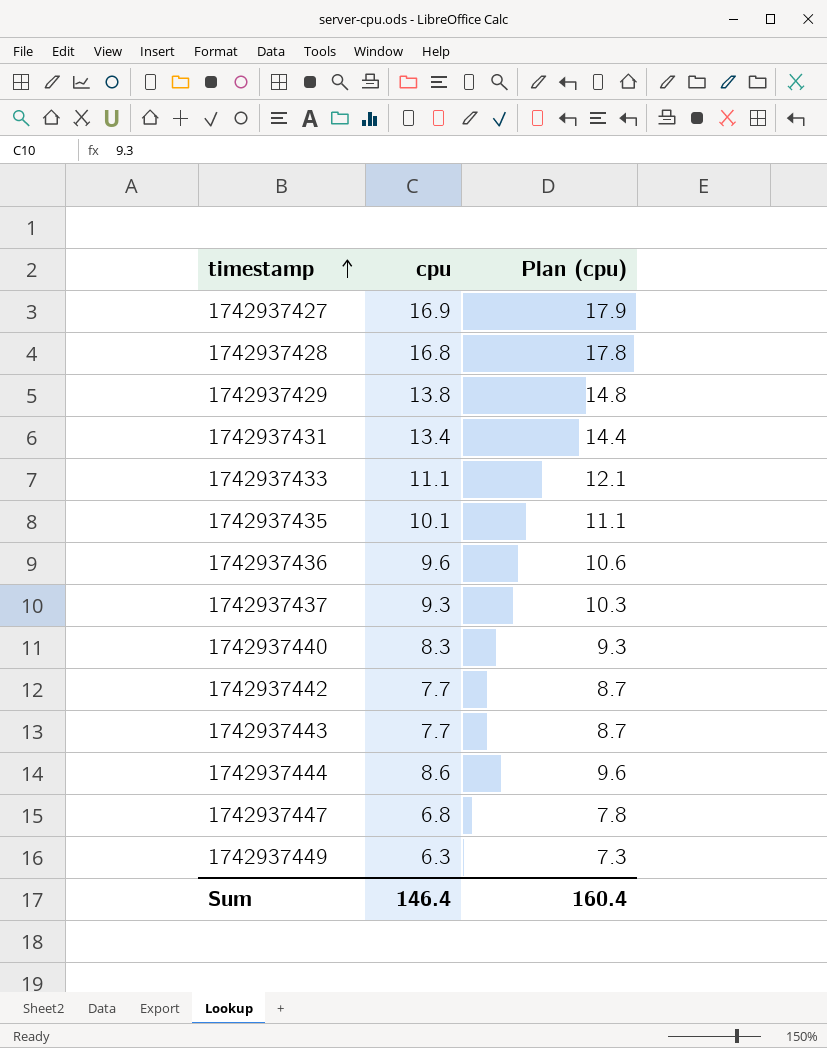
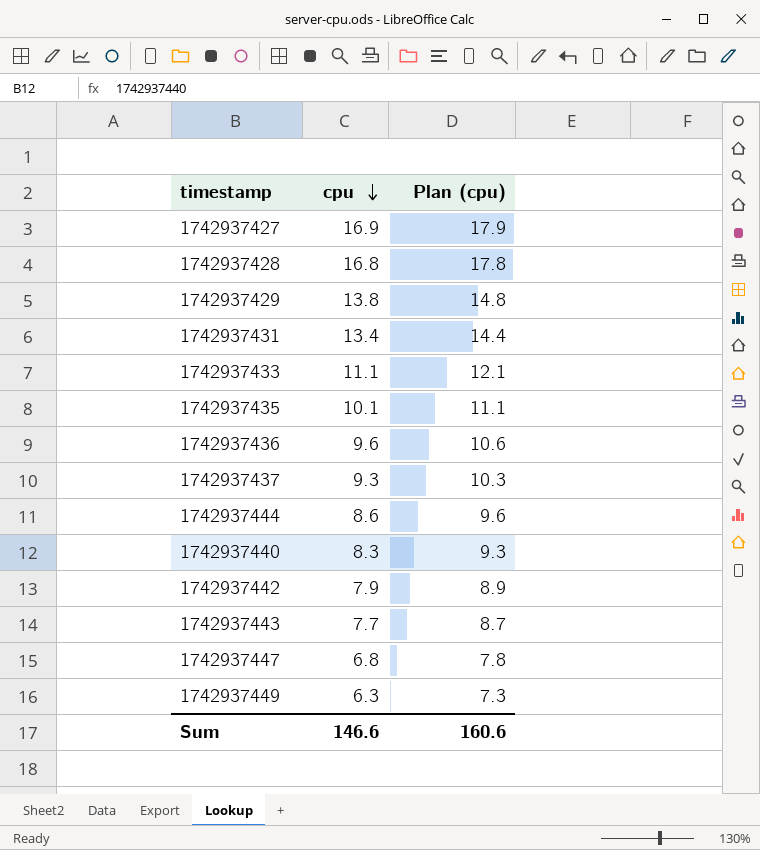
row order: timestamp ascending -> cpu descending
1742937442 | cpu: 7.7 -> 7.9
1742937442 | Plan (cpu): 8.7 -> 8.9
Sum | cpu: 146.4 -> 146.6
Sum | Plan (cpu): 160.4 -> 160.6

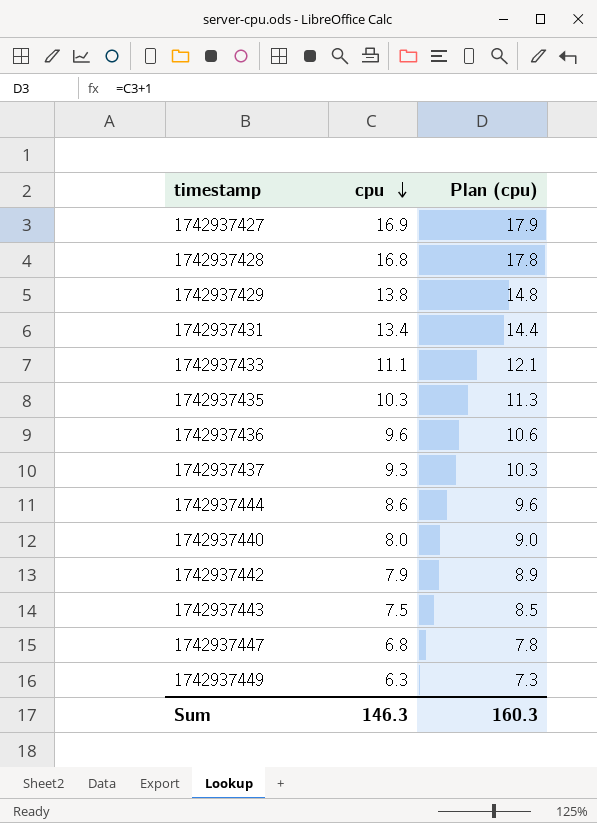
1742937435 | cpu: 10.1 -> 10.3
1742937435 | Plan (cpu): 11.1 -> 11.3
1742937440 | cpu: 8.3 -> 8.0
1742937440 | Plan (cpu): 9.3 -> 9.0
1742937443 | cpu: 7.7 -> 7.5
1742937443 | Plan (cpu): 8.7 -> 8.5
Sum | cpu: 146.6 -> 146.3
Sum | Plan (cpu): 160.6 -> 160.3

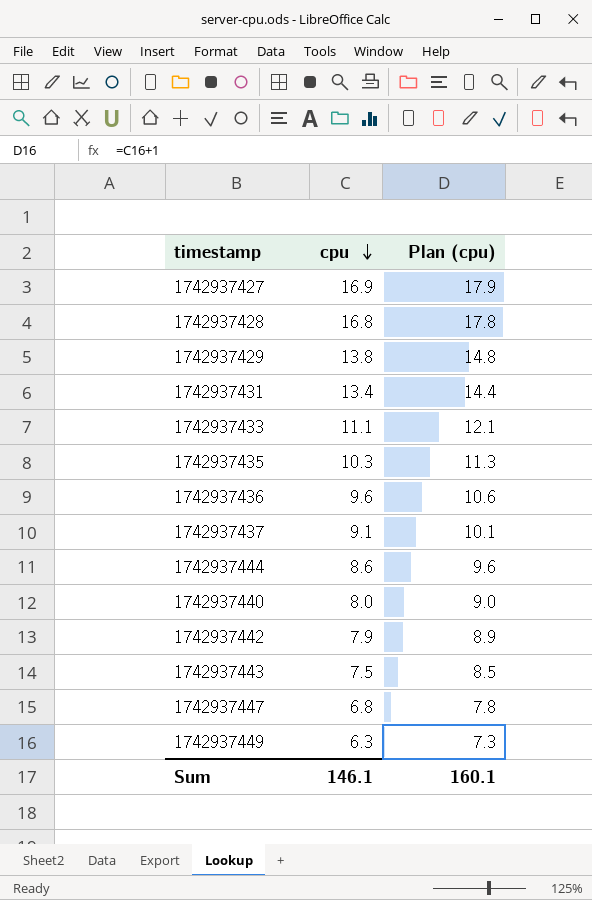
1742937437 | cpu: 9.3 -> 9.1
1742937437 | Plan (cpu): 10.3 -> 10.1
Sum | cpu: 146.3 -> 146.1
Sum | Plan (cpu): 160.3 -> 160.1

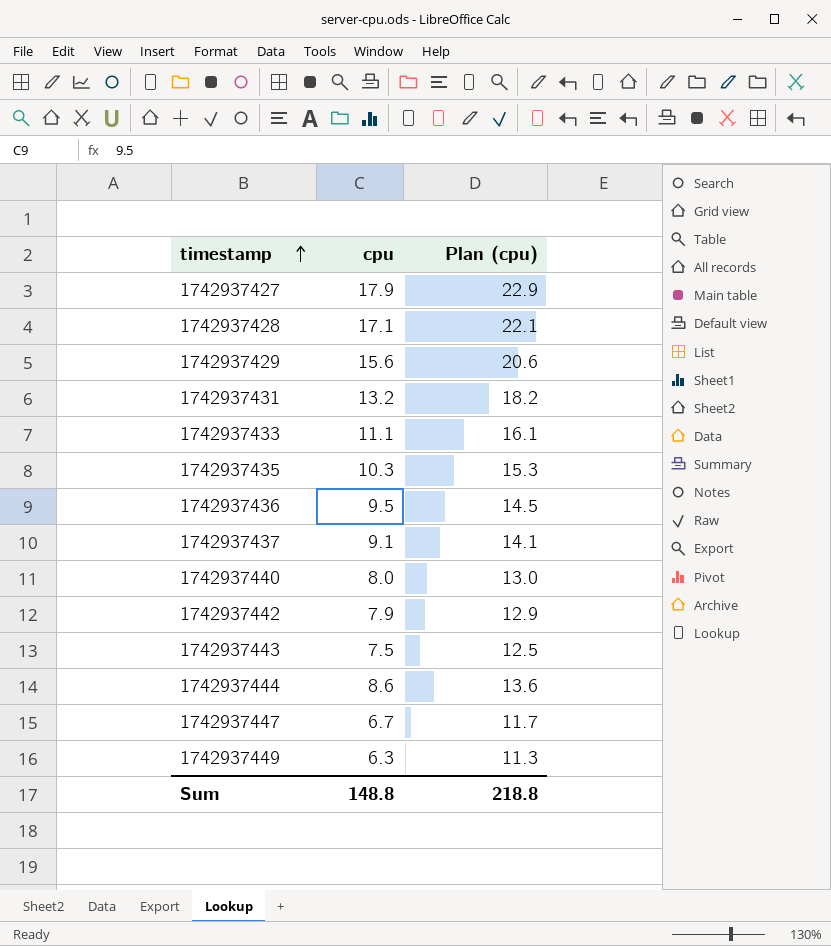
row order: cpu descending -> timestamp ascending
column Plan (cpu) | formula: [cpu] + 1 -> [cpu] + 5
1742937427 | cpu: 16.9 -> 17.9
1742937428 | cpu: 16.8 -> 17.1
1742937429 | cpu: 13.8 -> 15.6
1742937431 | cpu: 13.4 -> 13.2
1742937436 | cpu: 9.6 -> 9.5
1742937447 | cpu: 6.8 -> 6.7
Sum | cpu: 146.1 -> 148.8
Sum | Plan (cpu): 160.1 -> 218.8

